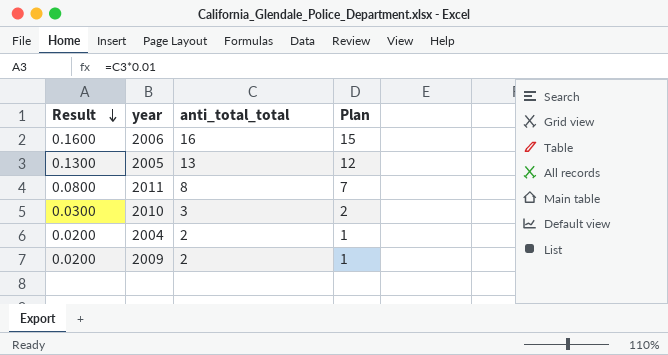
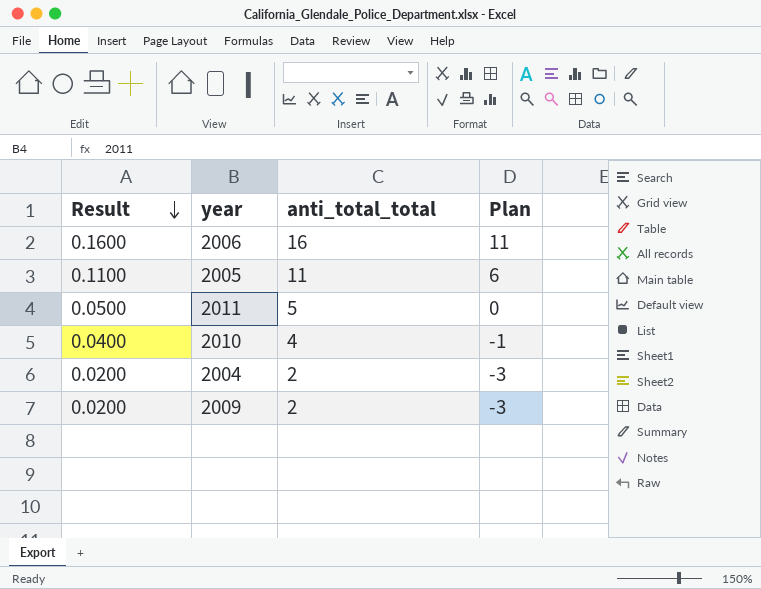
column Plan | formula: [anti_total_total] - 1 -> [anti_total_total] - 5
2005 | Result: 0.1300 -> 0.1100
2005 | anti_total_total: 13 -> 11
2011 | Result: 0.0800 -> 0.0500
2011 | anti_total_total: 8 -> 5
2010 | Result: 0.0300 -> 0.0400
2010 | anti_total_total: 3 -> 4

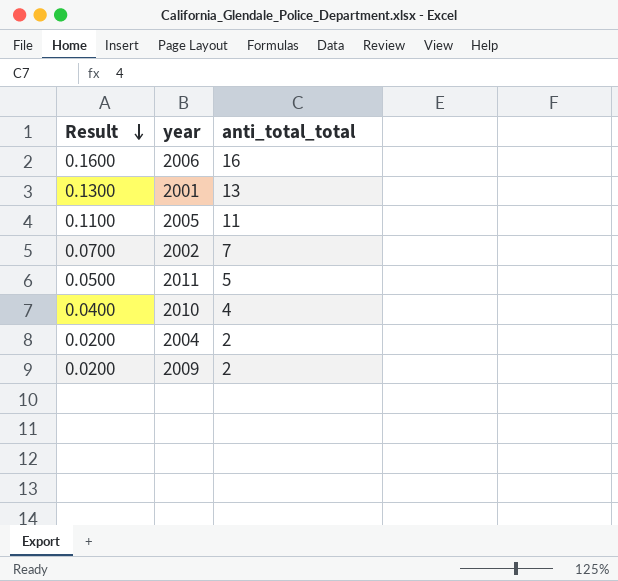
column Plan | formula: [anti_total_total] - 5 -> none
row 2001: none -> 0.1300 | 13
row 2002: none -> 0.0700 | 7

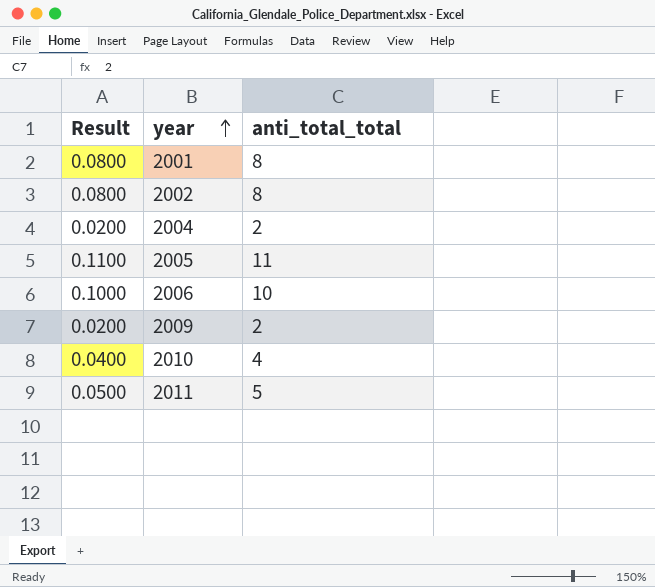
row order: Result descending -> year ascending
2001 | Result: 0.1300 -> 0.0800
2001 | anti_total_total: 13 -> 8
2002 | Result: 0.0700 -> 0.0800
2002 | anti_total_total: 7 -> 8
2006 | Result: 0.1600 -> 0.1000
2006 | anti_total_total: 16 -> 10

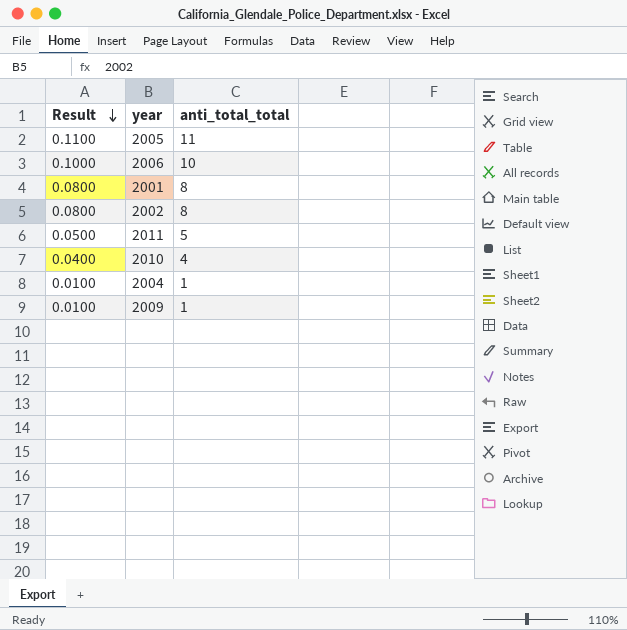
row order: year ascending -> Result descending
2004 | Result: 0.0200 -> 0.0100
2004 | anti_total_total: 2 -> 1
2009 | Result: 0.0200 -> 0.0100
2009 | anti_total_total: 2 -> 1

